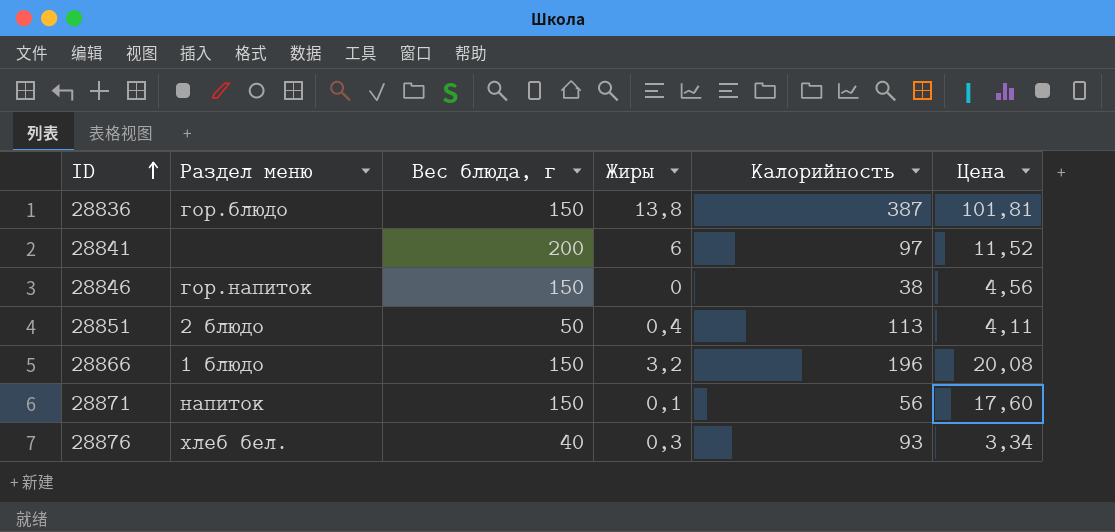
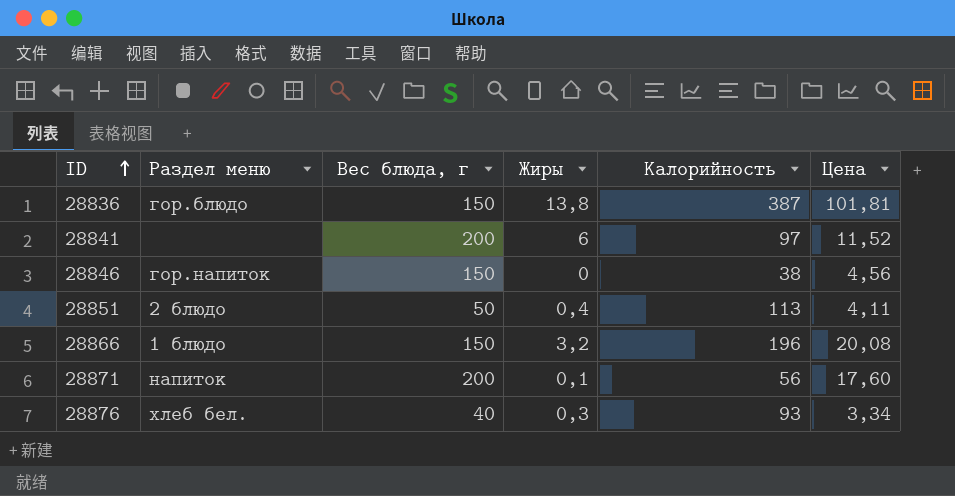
28871 | Вес блюда, г: 150 -> 200

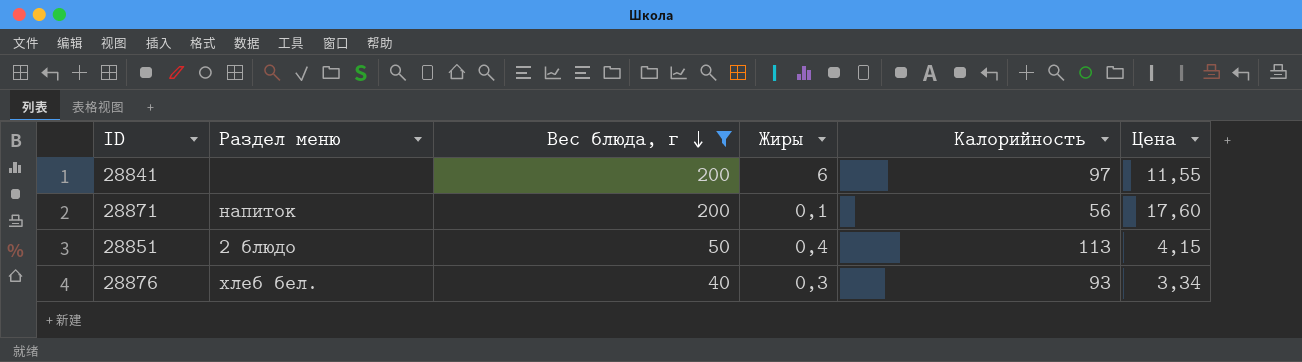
filter: none -> Вес блюда, г != 150
row order: ID ascending -> Вес блюда, г descending
28841 | Цена: 11,52 -> 11,55
28851 | Цена: 4,11 -> 4,15

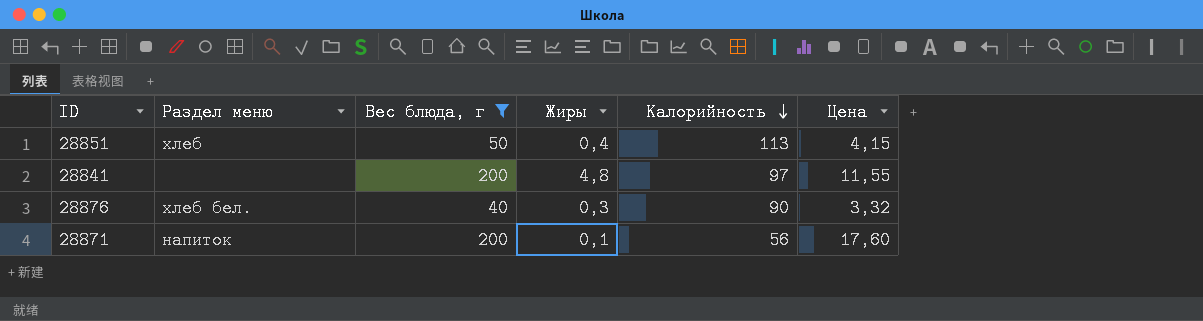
row order: Вес блюда, г descending -> Калорийность descending
28851 | Раздел меню: 2 блюдо -> хлеб
28841 | Жиры: 6 -> 4,8
28876 | Калорийность: 93 -> 90
28876 | Цена: 3,34 -> 3,32

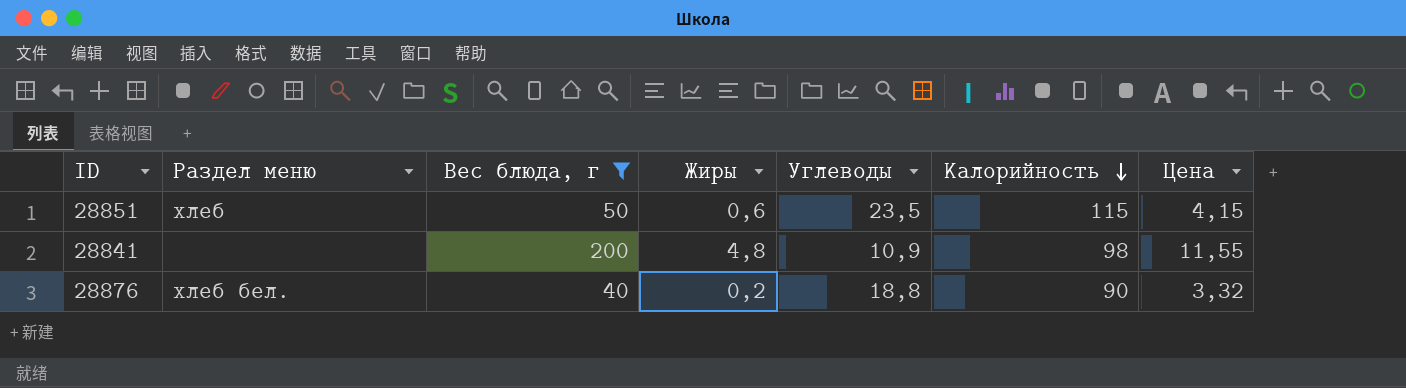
column Углеводы | position: none -> 5
row 28871: напиток | 200 | 0,1 | 56 | 17,60 -> none
28851 | Жиры: 0,4 -> 0,6
28851 | Калорийность: 113 -> 115
28841 | Калорийность: 97 -> 98
28876 | Жиры: 0,3 -> 0,2

